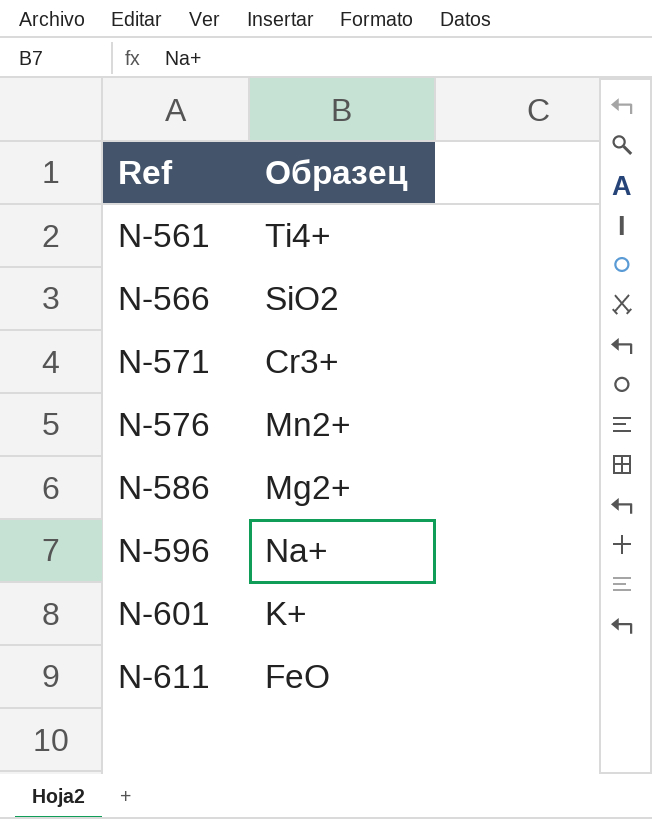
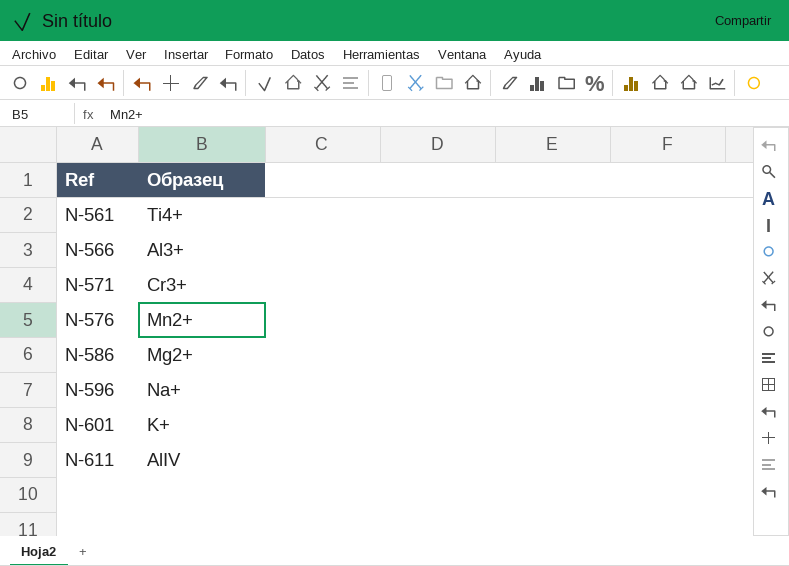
N-566 | Образец: SiO2 -> Al3+
N-611 | Образец: FeO -> AlIV

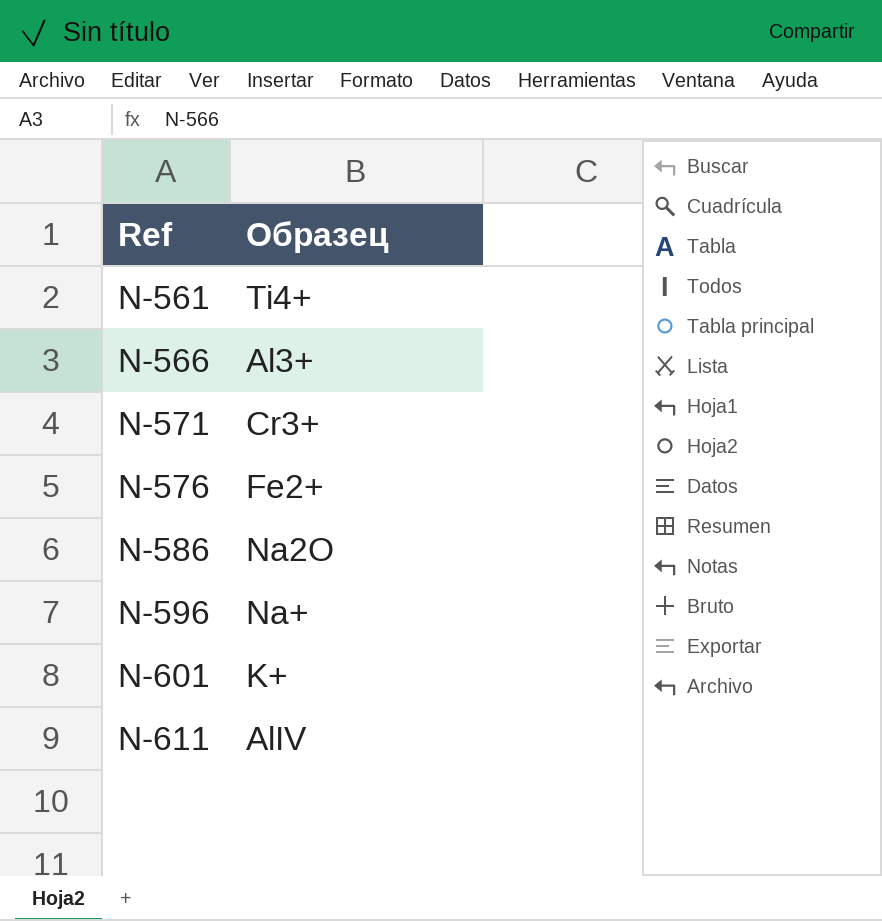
N-576 | Образец: Mn2+ -> Fe2+
N-586 | Образец: Mg2+ -> Na2O

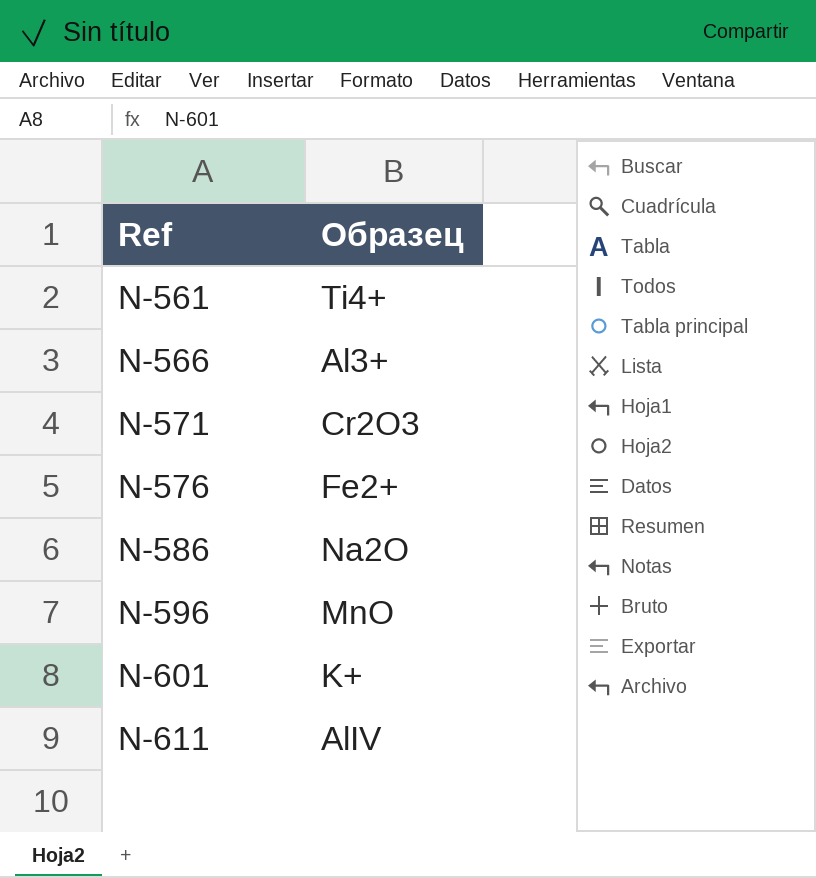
N-571 | Образец: Cr3+ -> Cr2O3
N-596 | Образец: Na+ -> MnO

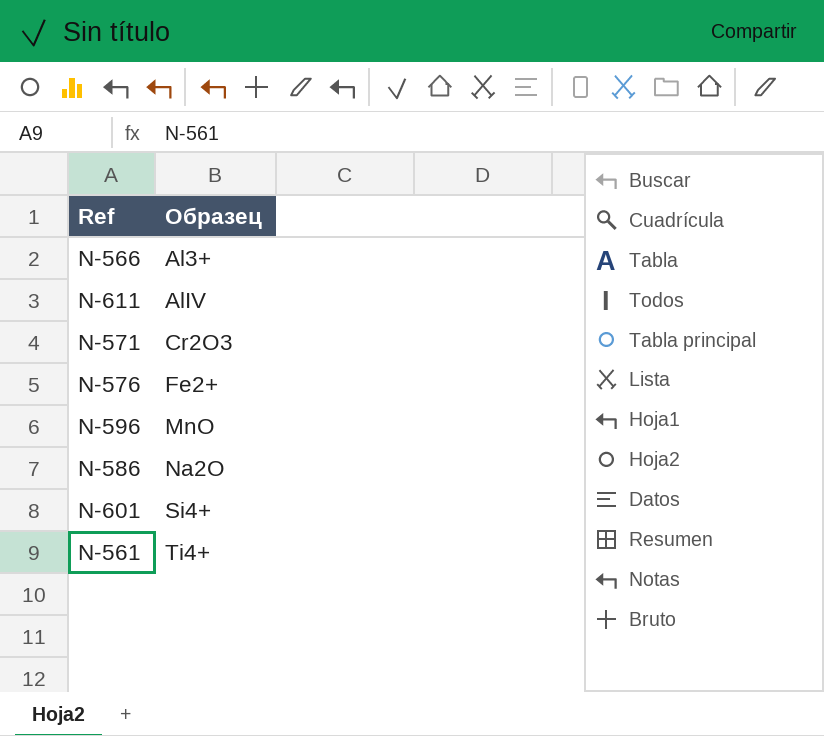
row order: Ref ascending -> Образец ascending
N-601 | Образец: K+ -> Si4+

